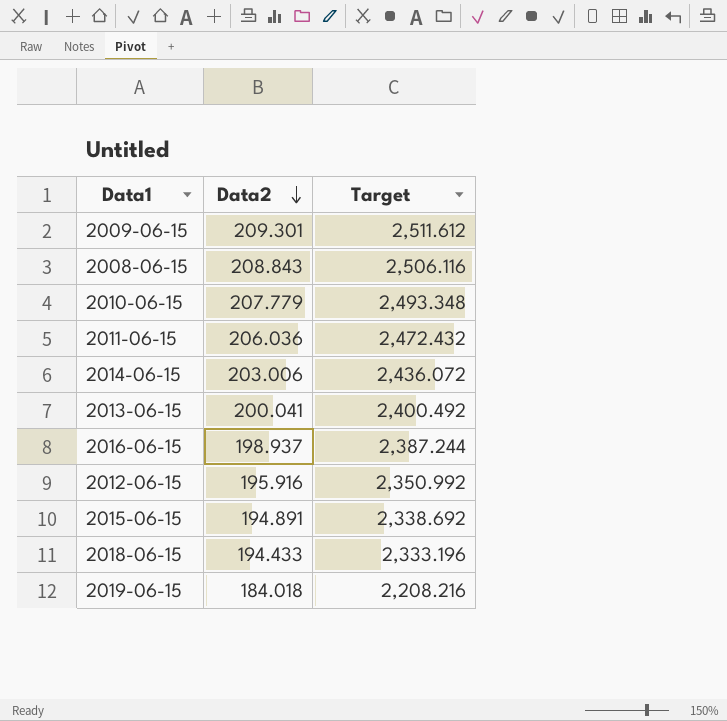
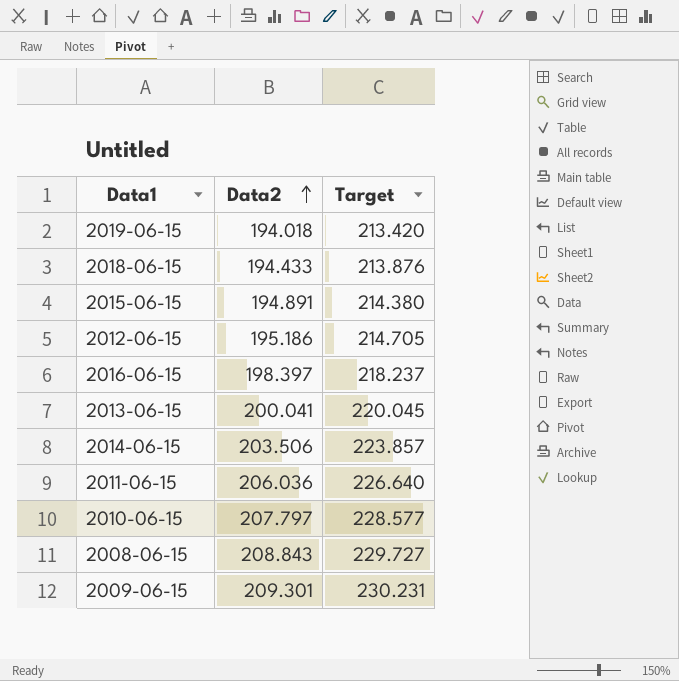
row order: Data2 descending -> Data2 ascending
column Target | formula: [Data2] * 12 -> [Data2] * 1.1
2019-06-15 | Data2: 184.018 -> 194.018
2012-06-15 | Data2: 195.916 -> 195.186
2016-06-15 | Data2: 198.937 -> 198.397
2014-06-15 | Data2: 203.006 -> 203.506
2010-06-15 | Data2: 207.779 -> 207.797

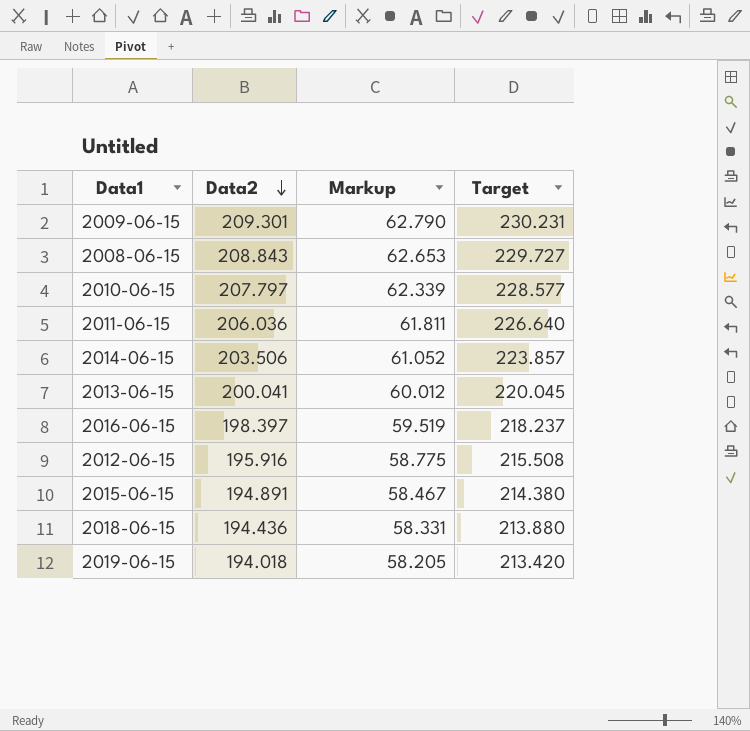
row order: Data2 ascending -> Data2 descending
column Markup | formula: none -> [Data2] * 0.3
2012-06-15 | Data2: 195.186 -> 195.916
2012-06-15 | Target: 214.705 -> 215.508
2018-06-15 | Data2: 194.433 -> 194.436
2018-06-15 | Target: 213.876 -> 213.880

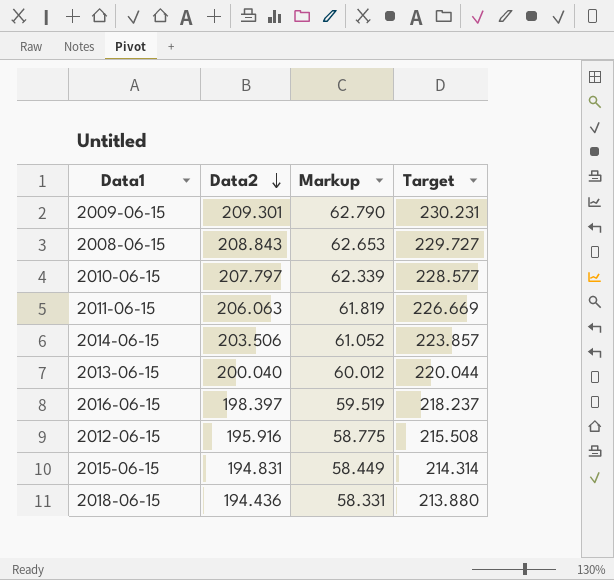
row 2019-06-15: 194.018 | 58.205 | 213.420 -> none
2011-06-15 | Data2: 206.036 -> 206.063
2011-06-15 | Markup: 61.811 -> 61.819
2011-06-15 | Target: 226.640 -> 226.669
2013-06-15 | Data2: 200.041 -> 200.040
2013-06-15 | Target: 220.045 -> 220.044
2015-06-15 | Data2: 194.891 -> 194.831
2015-06-15 | Markup: 58.467 -> 58.449
2015-06-15 | Target: 214.380 -> 214.314

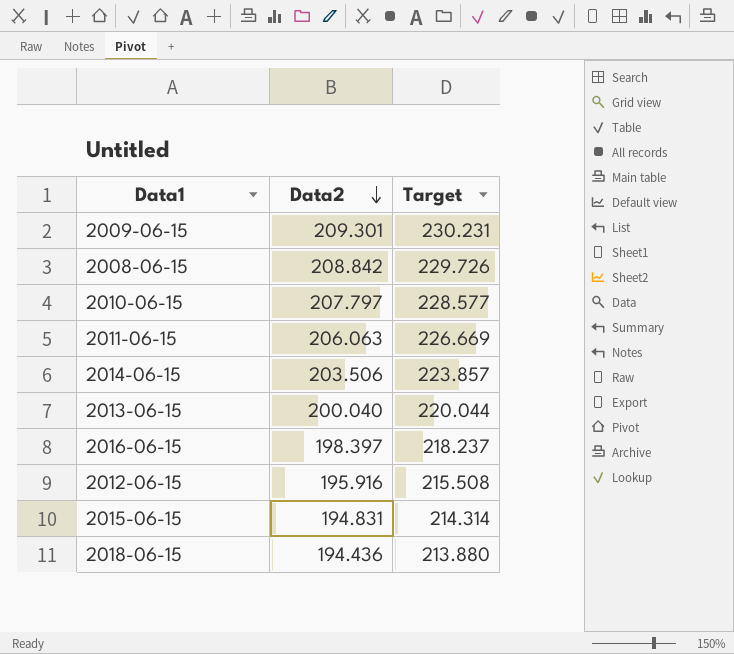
column Markup | formula: [Data2] * 0.3 -> none
2008-06-15 | Data2: 208.843 -> 208.842
2008-06-15 | Target: 229.727 -> 229.726

